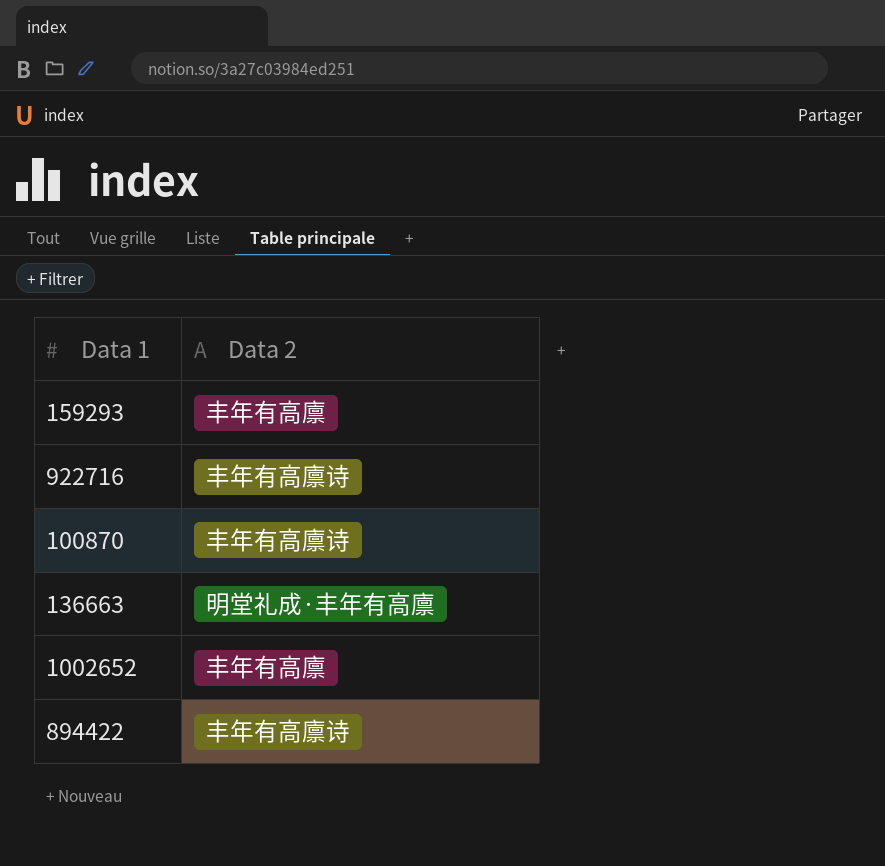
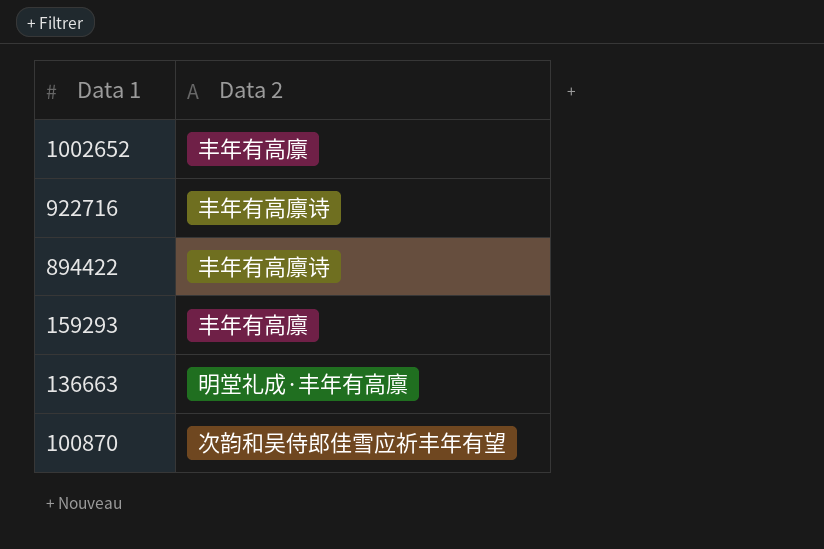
row order: none -> Data 1 descending
100870 | Data 2: 丰年有高廪诗 -> 次韵和吴侍郎佳雪应祈丰年有望

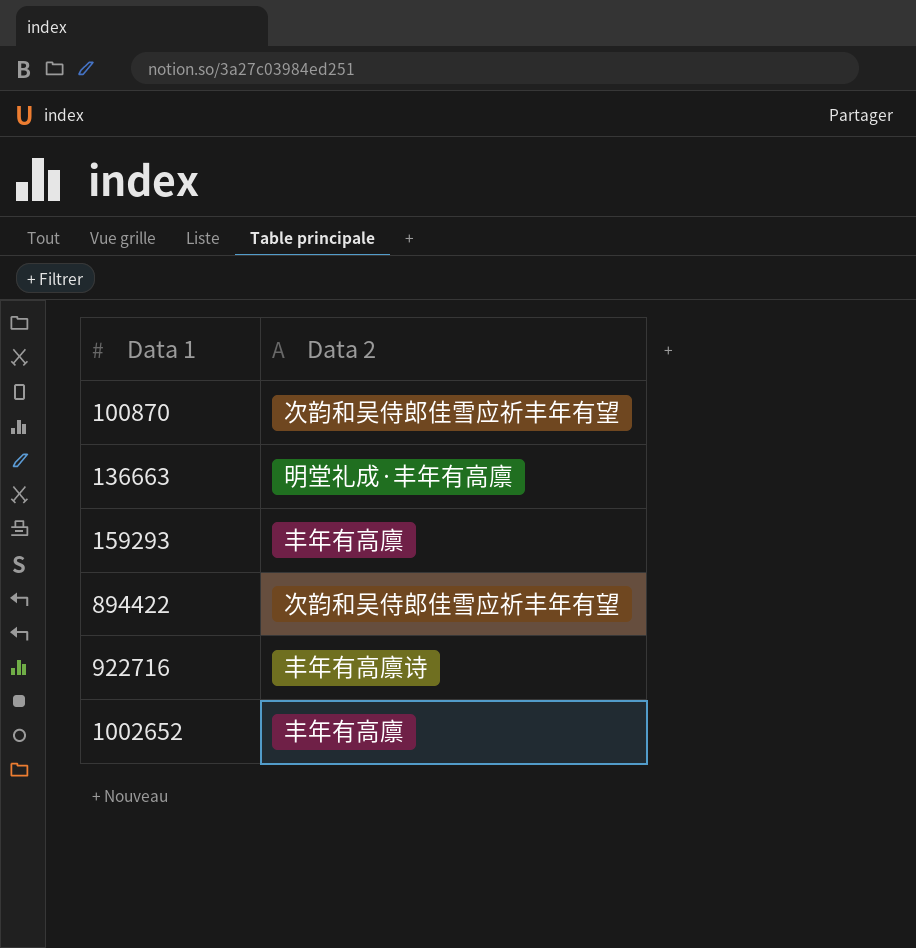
row order: Data 1 descending -> Data 1 ascending
894422 | Data 2: 丰年有高廪诗 -> 次韵和吴侍郎佳雪应祈丰年有望

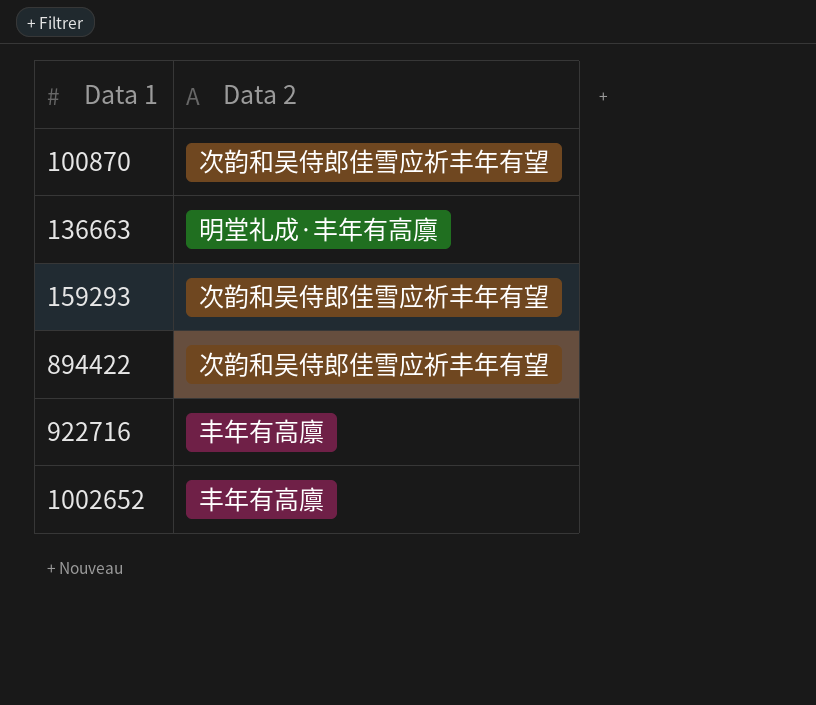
159293 | Data 2: 丰年有高廪 -> 次韵和吴侍郎佳雪应祈丰年有望
922716 | Data 2: 丰年有高廪诗 -> 丰年有高廪

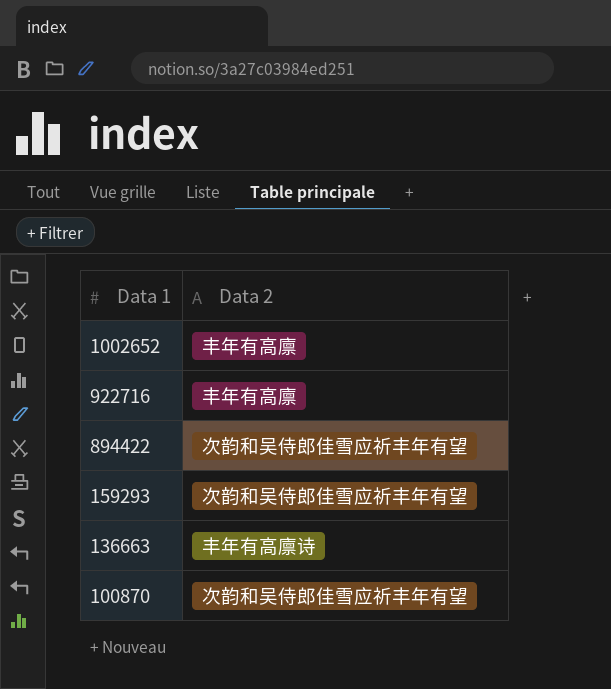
row order: Data 1 ascending -> Data 1 descending
136663 | Data 2: 明堂礼成·丰年有高廪 -> 丰年有高廪诗

